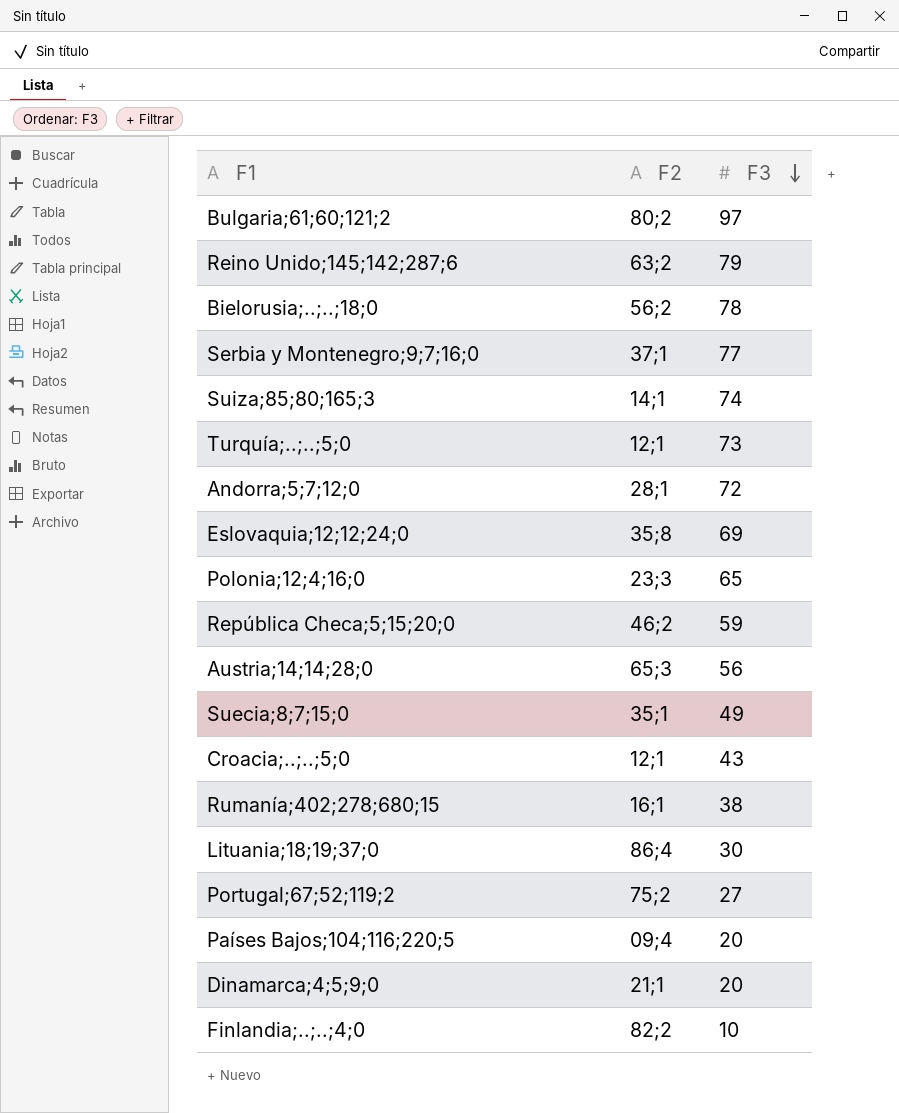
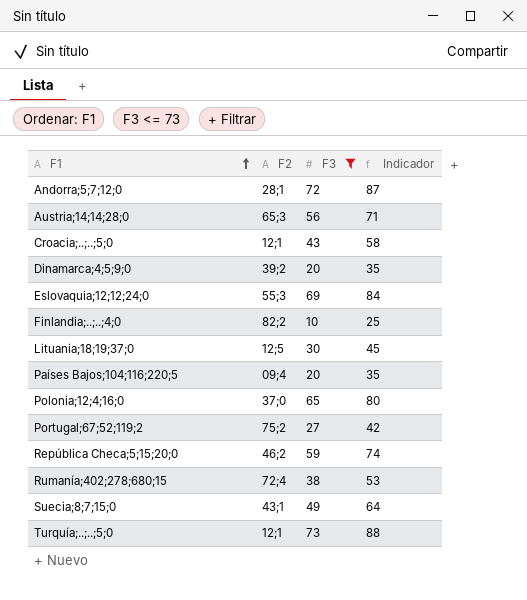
filter: none -> F3 <= 73
row order: F3 descending -> F1 ascending
column Indicador | formula: none -> [F3] + 15
Dinamarca;4;5;9;0 | F2: 21;1 -> 39;2
Eslovaquia;12;12;24;0 | F2: 35;8 -> 55;3
Lituania;18;19;37;0 | F2: 86;4 -> 12;5
Polonia;12;4;16;0 | F2: 23;3 -> 37;0
Rumanía;402;278;680;15 | F2: 16;1 -> 72;4
Suecia;8;7;15;0 | F2: 35;1 -> 43;1

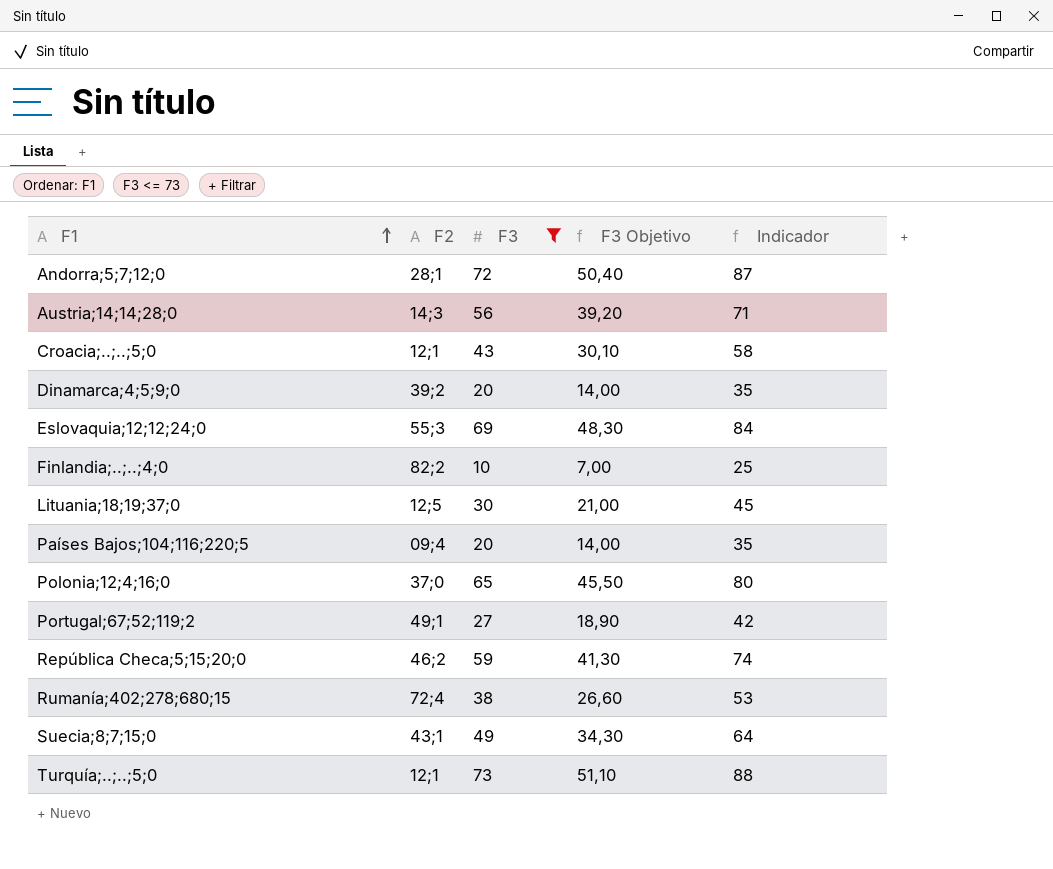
column F3 Objetivo | formula: none -> [F3] * 0,7
Austria;14;14;28;0 | F2: 65;3 -> 14;3
Portugal;67;52;119;2 | F2: 75;2 -> 49;1

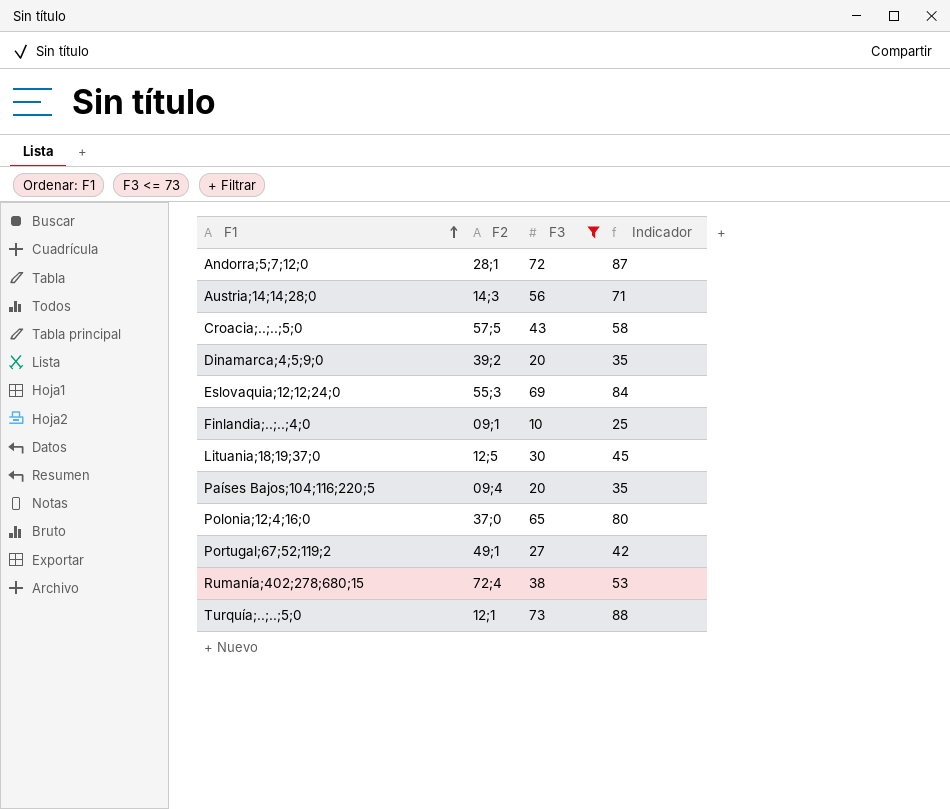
column F3 Objetivo | formula: [F3] * 0,7 -> none
row República Checa;5;15;20;0: 46;2 | 59 | 41,30 | 74 -> none
row Suecia;8;7;15;0: 43;1 | 49 | 34,30 | 64 -> none
Croacia;..;..;5;0 | F2: 12;1 -> 57;5
Finlandia;..;..;4;0 | F2: 82;2 -> 09;1

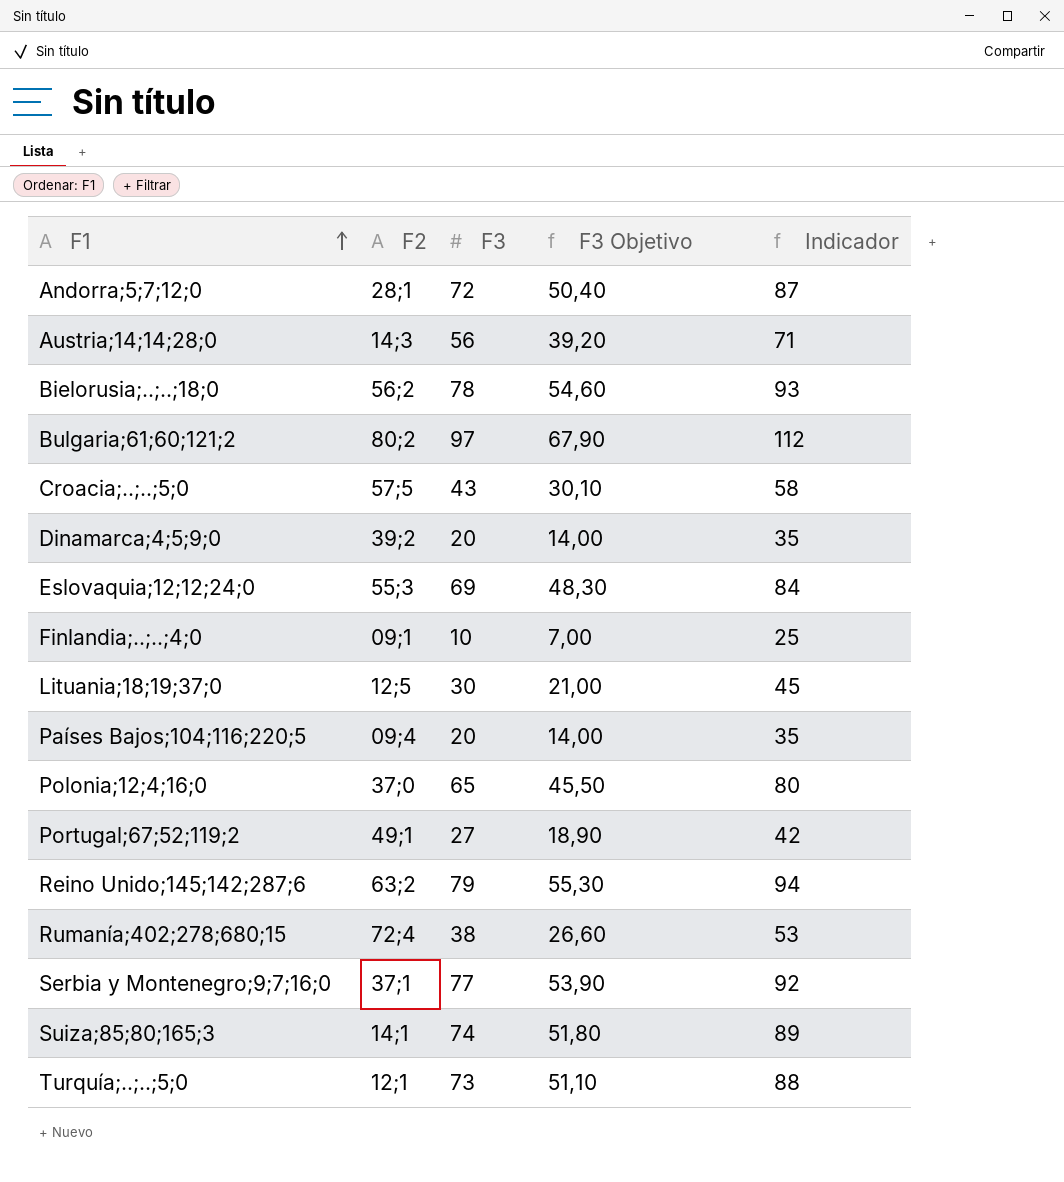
filter: F3 <= 73 -> none
column F3 Objetivo | formula: none -> [F3] * 0,7

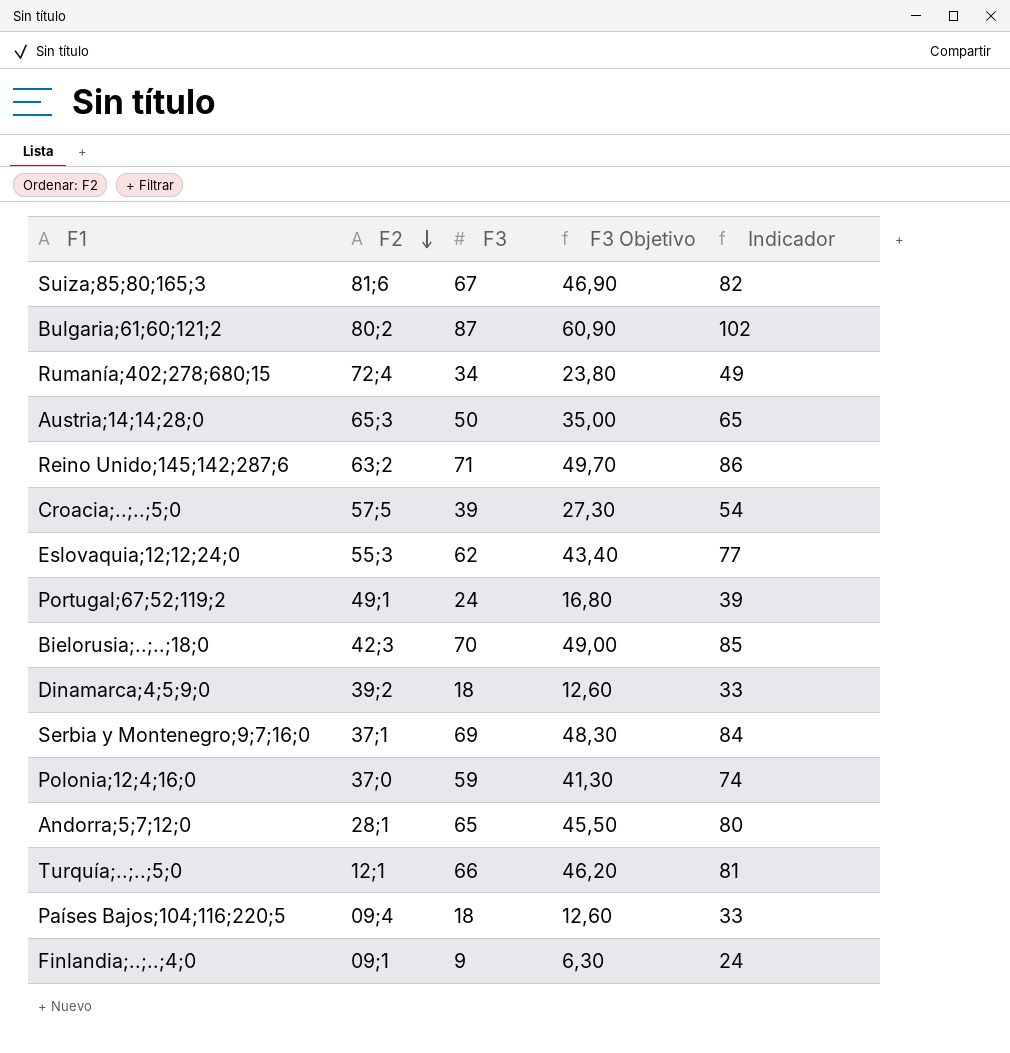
row order: F1 ascending -> F2 descending
row Lituania;18;19;37;0: 12;5 | 30 | 21,00 | 45 -> none
Suiza;85;80;165;3 | F2: 14;1 -> 81;6
Suiza;85;80;165;3 | F3: 74 -> 67
Suiza;85;80;165;3 | F3 Objetivo: 51,80 -> 46,90
Suiza;85;80;165;3 | Indicador: 89 -> 82
Bulgaria;61;60;121;2 | F3: 97 -> 87
Bulgaria;61;60;121;2 | F3 Objetivo: 67,90 -> 60,90
Bulgaria;61;60;121;2 | Indicador: 112 -> 102
Rumanía;402;278;680;15 | F3: 38 -> 34
Rumanía;402;278;680;15 | F3 Objetivo: 26,60 -> 23,80
Rumanía;402;278;680;15 | Indicador: 53 -> 49
Austria;14;14;28;0 | F2: 14;3 -> 65;3
Austria;14;14;28;0 | F3: 56 -> 50
Austria;14;14;28;0 | F3 Objetivo: 39,20 -> 35,00
Austria;14;14;28;0 | Indicador: 71 -> 65
Reino Unido;145;142;287;6 | F3: 79 -> 71
Reino Unido;145;142;287;6 | F3 Objetivo: 55,30 -> 49,70
Reino Unido;145;142;287;6 | Indicador: 94 -> 86
Croacia;..;..;5;0 | F3: 43 -> 39
Croacia;..;..;5;0 | F3 Objetivo: 30,10 -> 27,30
Croacia;..;..;5;0 | Indicador: 58 -> 54
Eslovaquia;12;12;24;0 | F3: 69 -> 62
Eslovaquia;12;12;24;0 | F3 Objetivo: 48,30 -> 43,40
Eslovaquia;12;12;24;0 | Indicador: 84 -> 77
Portugal;67;52;119;2 | F3: 27 -> 24
Portugal;67;52;119;2 | F3 Objetivo: 18,90 -> 16,80
Portugal;67;52;119;2 | Indicador: 42 -> 39
Bielorusia;..;..;18;0 | F2: 56;2 -> 42;3
Bielorusia;..;..;18;0 | F3: 78 -> 70
Bielorusia;..;..;18;0 | F3 Objetivo: 54,60 -> 49,00
Bielorusia;..;..;18;0 | Indicador: 93 -> 85
Dinamarca;4;5;9;0 | F3: 20 -> 18
Dinamarca;4;5;9;0 | F3 Objetivo: 14,00 -> 12,60
Dinamarca;4;5;9;0 | Indicador: 35 -> 33
Serbia y Montenegro;9;7;16;0 | F3: 77 -> 69
Serbia y Montenegro;9;7;16;0 | F3 Objetivo: 53,90 -> 48,30
Serbia y Montenegro;9;7;16;0 | Indicador: 92 -> 84
Polonia;12;4;16;0 | F3: 65 -> 59
Polonia;12;4;16;0 | F3 Objetivo: 45,50 -> 41,30
Polonia;12;4;16;0 | Indicador: 80 -> 74
Andorra;5;7;12;0 | F3: 72 -> 65
Andorra;5;7;12;0 | F3 Objetivo: 50,40 -> 45,50
Andorra;5;7;12;0 | Indicador: 87 -> 80
Turquía;..;..;5;0 | F3: 73 -> 66
Turquía;..;..;5;0 | F3 Objetivo: 51,10 -> 46,20
Turquía;..;..;5;0 | Indicador: 88 -> 81
Países Bajos;104;116;220;5 | F3: 20 -> 18
Países Bajos;104;116;220;5 | F3 Objetivo: 14,00 -> 12,60
Países Bajos;104;116;220;5 | Indicador: 35 -> 33
Finlandia;..;..;4;0 | F3: 10 -> 9
Finlandia;..;..;4;0 | F3 Objetivo: 7,00 -> 6,30
Finlandia;..;..;4;0 | Indicador: 25 -> 24

